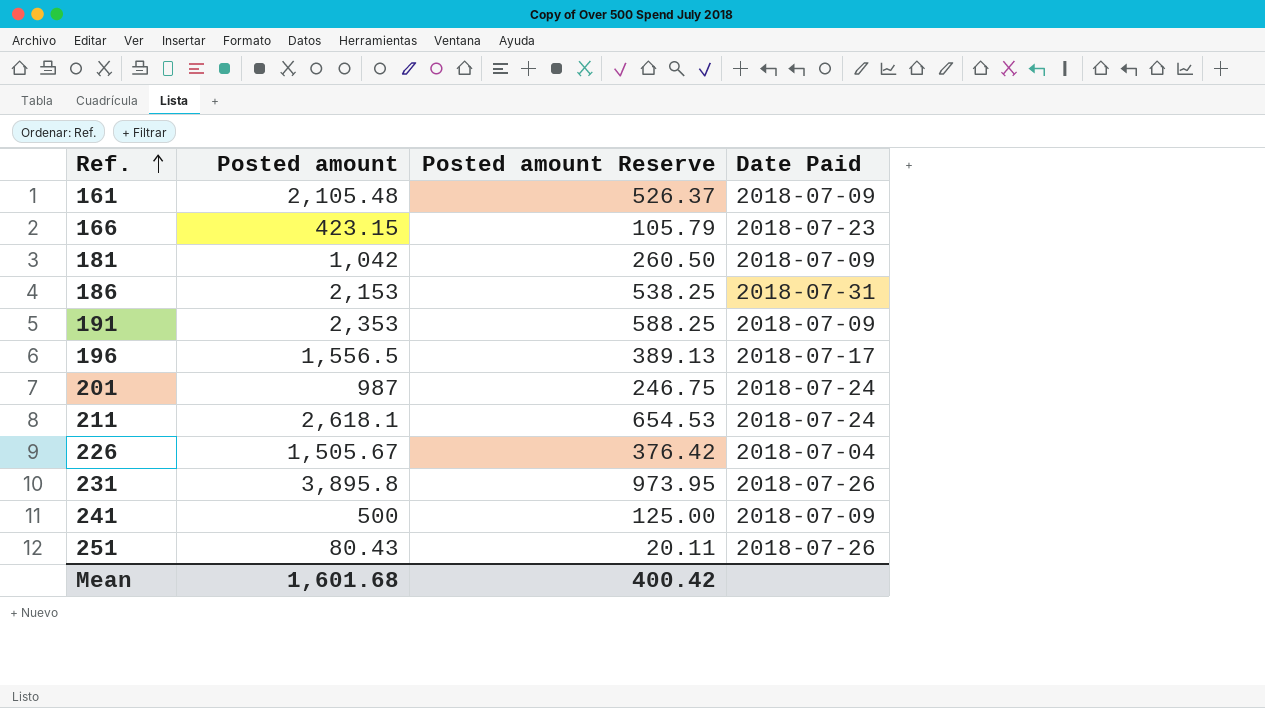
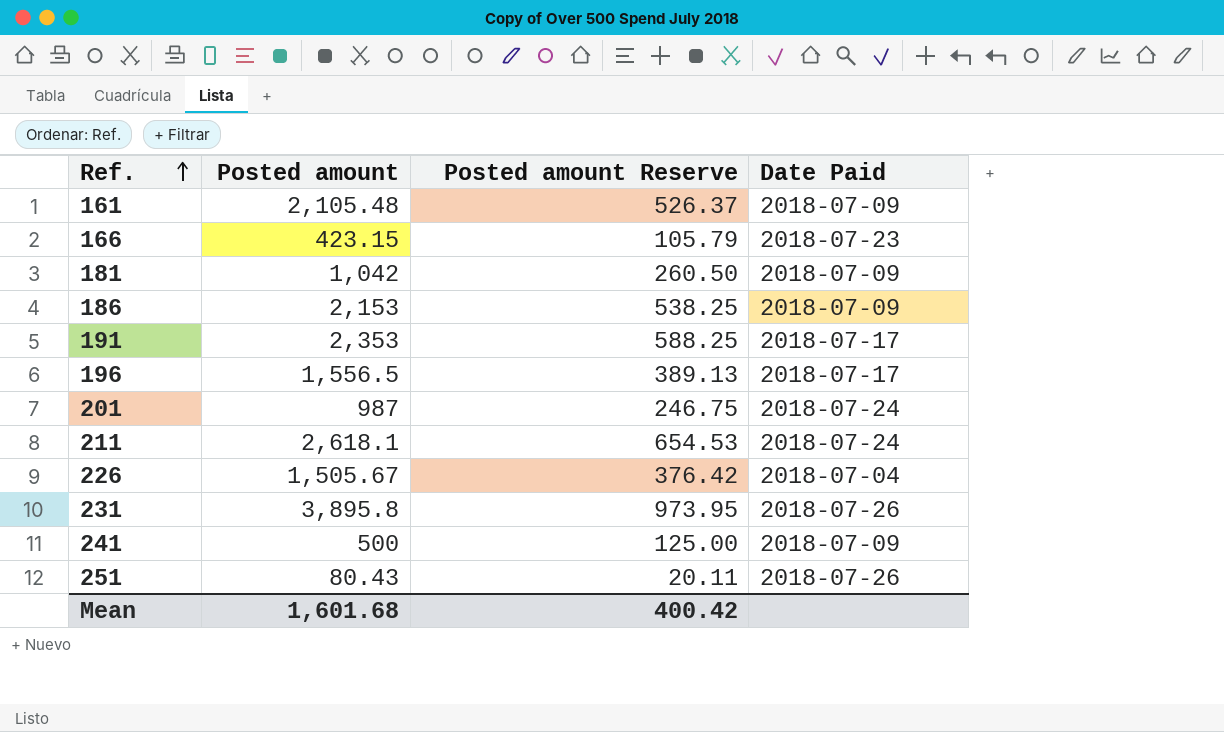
186 | Date Paid: 2018-07-31 -> 2018-07-09
191 | Date Paid: 2018-07-09 -> 2018-07-17

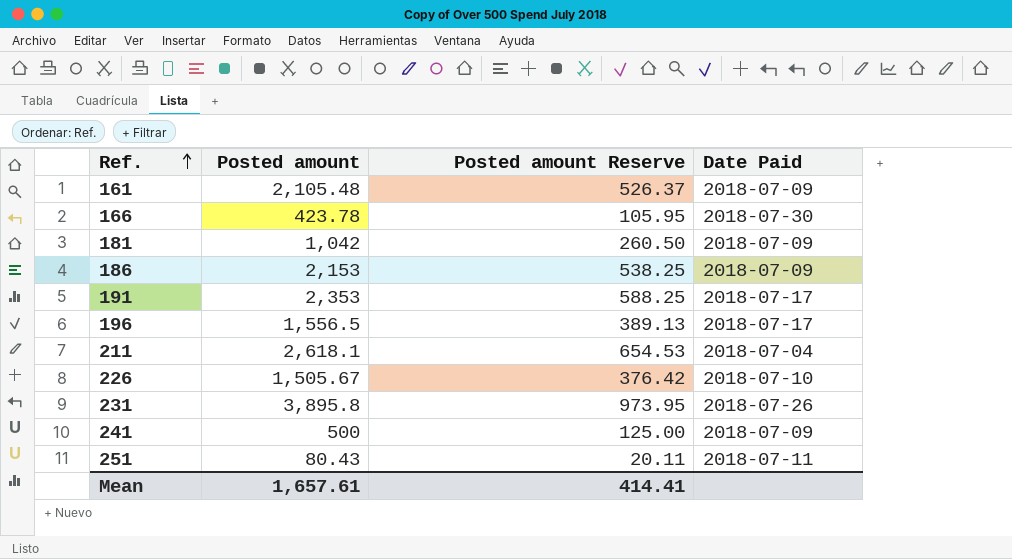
row 201: 987 | 246.75 | 2018-07-24 -> none
166 | Posted amount: 423.15 -> 423.78
166 | Posted amount Reserve: 105.79 -> 105.95
166 | Date Paid: 2018-07-23 -> 2018-07-30
211 | Date Paid: 2018-07-24 -> 2018-07-04
226 | Date Paid: 2018-07-04 -> 2018-07-10
251 | Date Paid: 2018-07-26 -> 2018-07-11
Mean | Posted amount: 1,601.68 -> 1,657.61
Mean | Posted amount Reserve: 400.42 -> 414.41

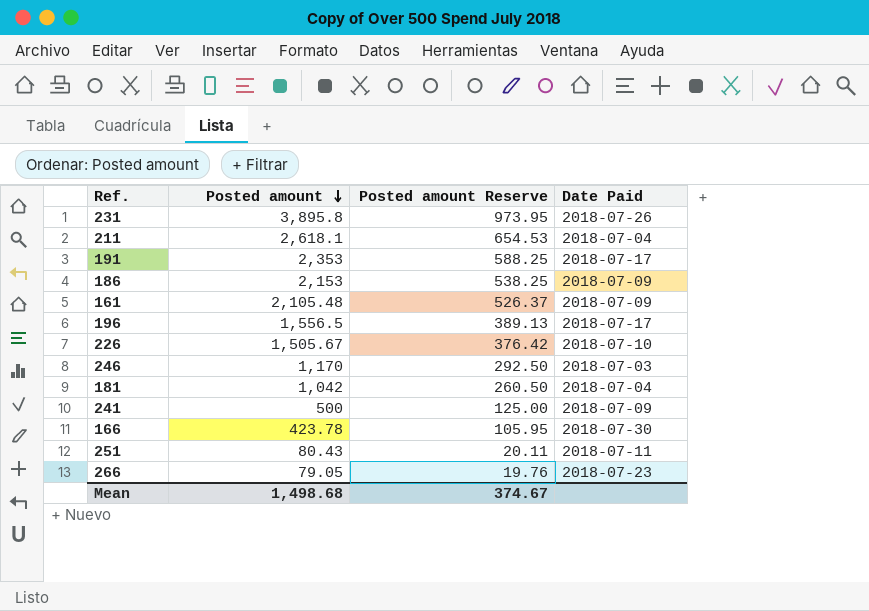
row order: Ref. ascending -> Posted amount descending
row 246: none -> 1,170 | 292.50 | 2018-07-03
181 | Date Paid: 2018-07-09 -> 2018-07-04
row 266: none -> 79.05 | 19.76 | 2018-07-23
Mean | Posted amount: 1,657.61 -> 1,498.68
Mean | Posted amount Reserve: 414.41 -> 374.67

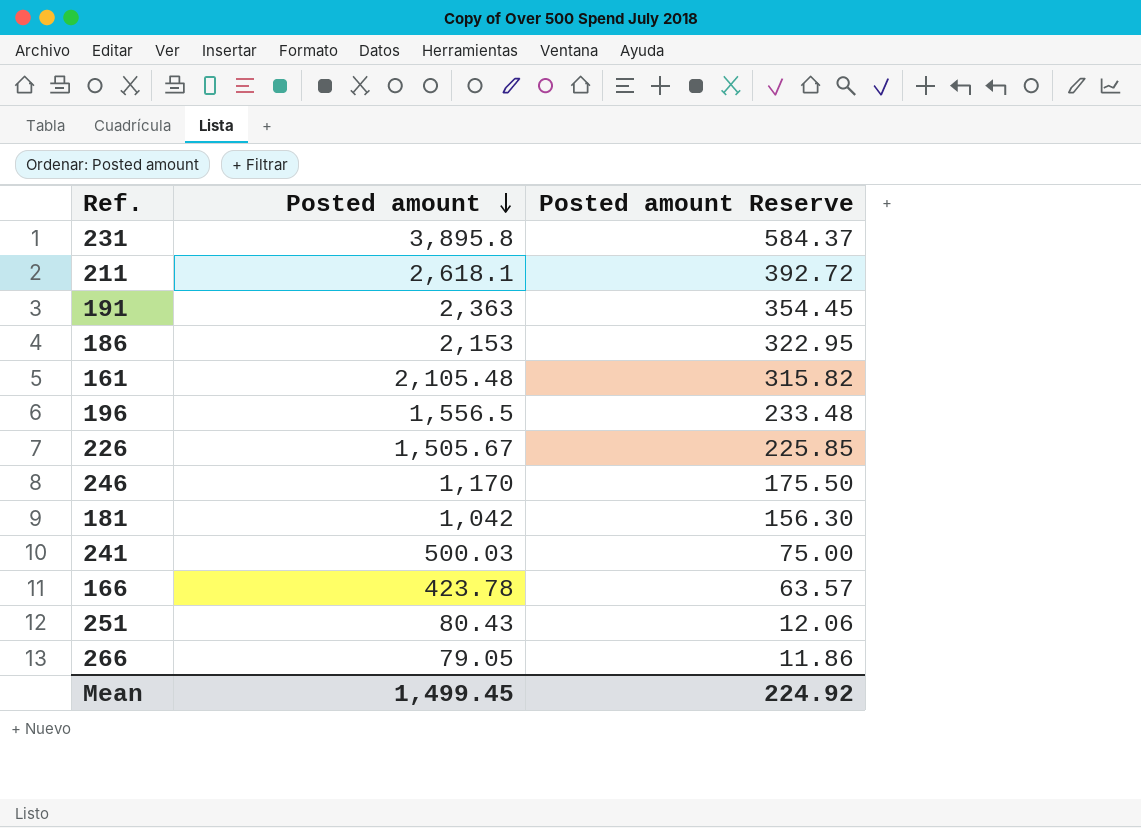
column Date Paid | position: 4 -> none
column Posted amount Reserve | formula: [Posted amount] * 0.25 -> [Posted amount] * 0.15
191 | Posted amount: 2,353 -> 2,363
241 | Posted amount: 500 -> 500.03
Mean | Posted amount: 1,498.68 -> 1,499.45
Mean | Posted amount Reserve: 374.67 -> 224.92

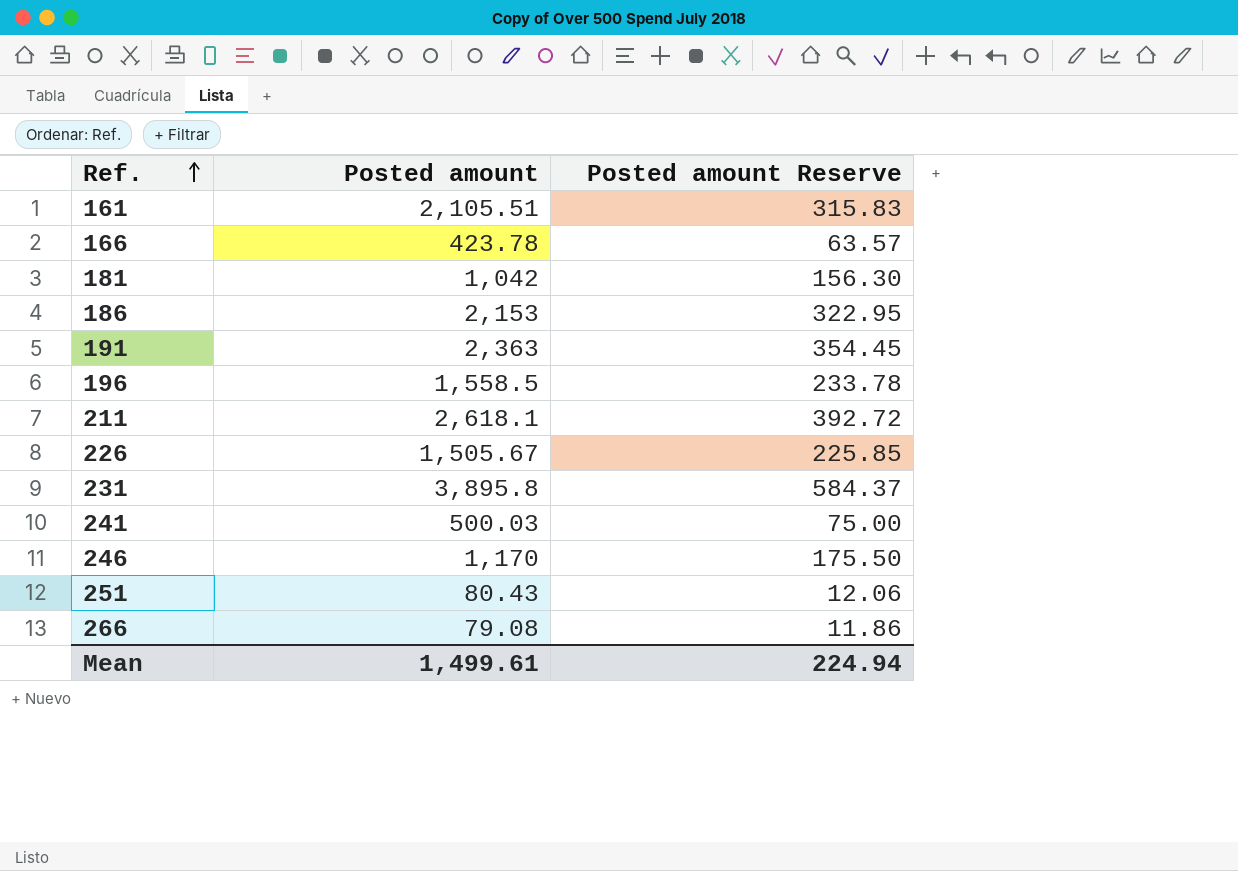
row order: Posted amount descending -> Ref. ascending
161 | Posted amount: 2,105.48 -> 2,105.51
161 | Posted amount Reserve: 315.82 -> 315.83
196 | Posted amount: 1,556.5 -> 1,558.5
196 | Posted amount Reserve: 233.48 -> 233.78
266 | Posted amount: 79.05 -> 79.08
Mean | Posted amount: 1,499.45 -> 1,499.61
Mean | Posted amount Reserve: 224.92 -> 224.94

